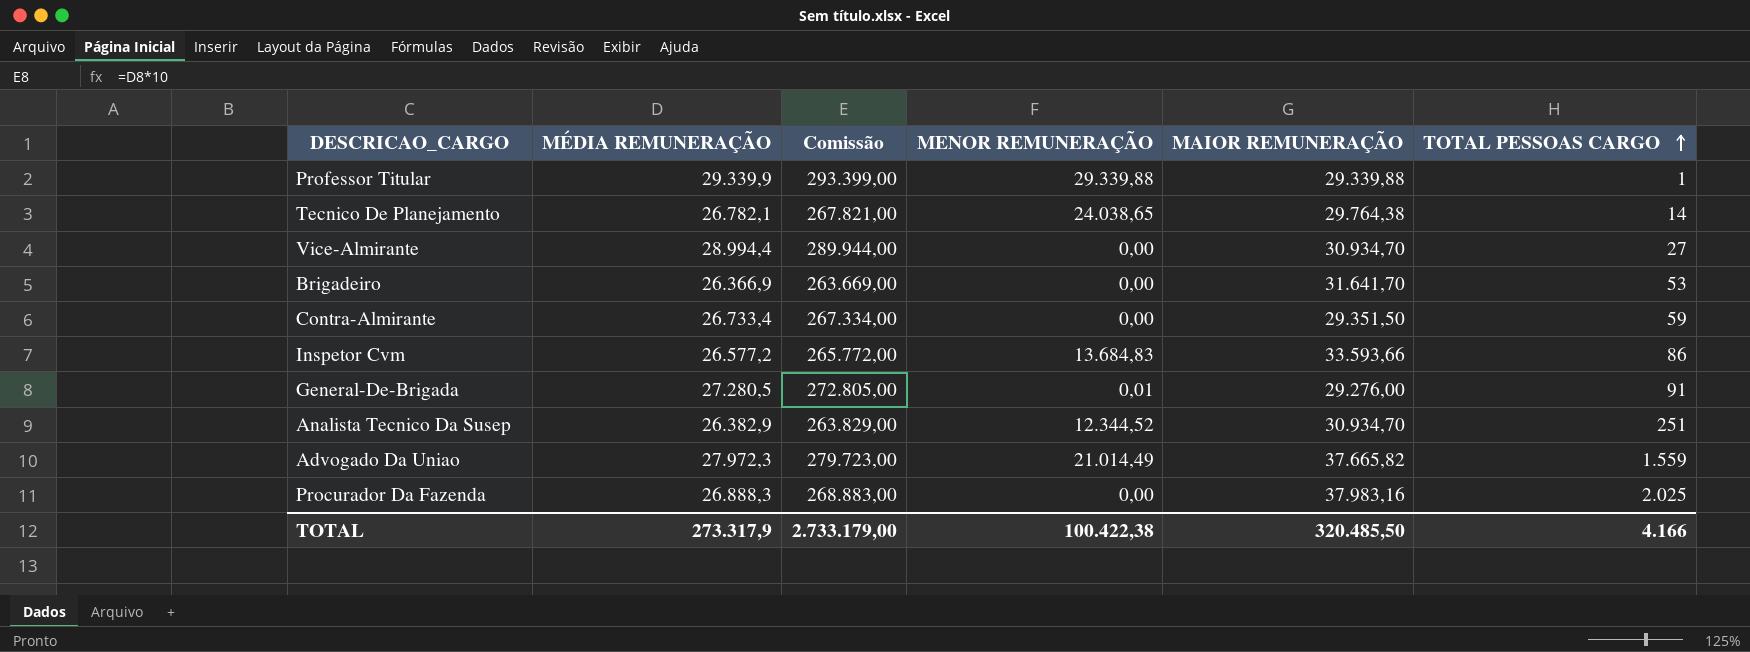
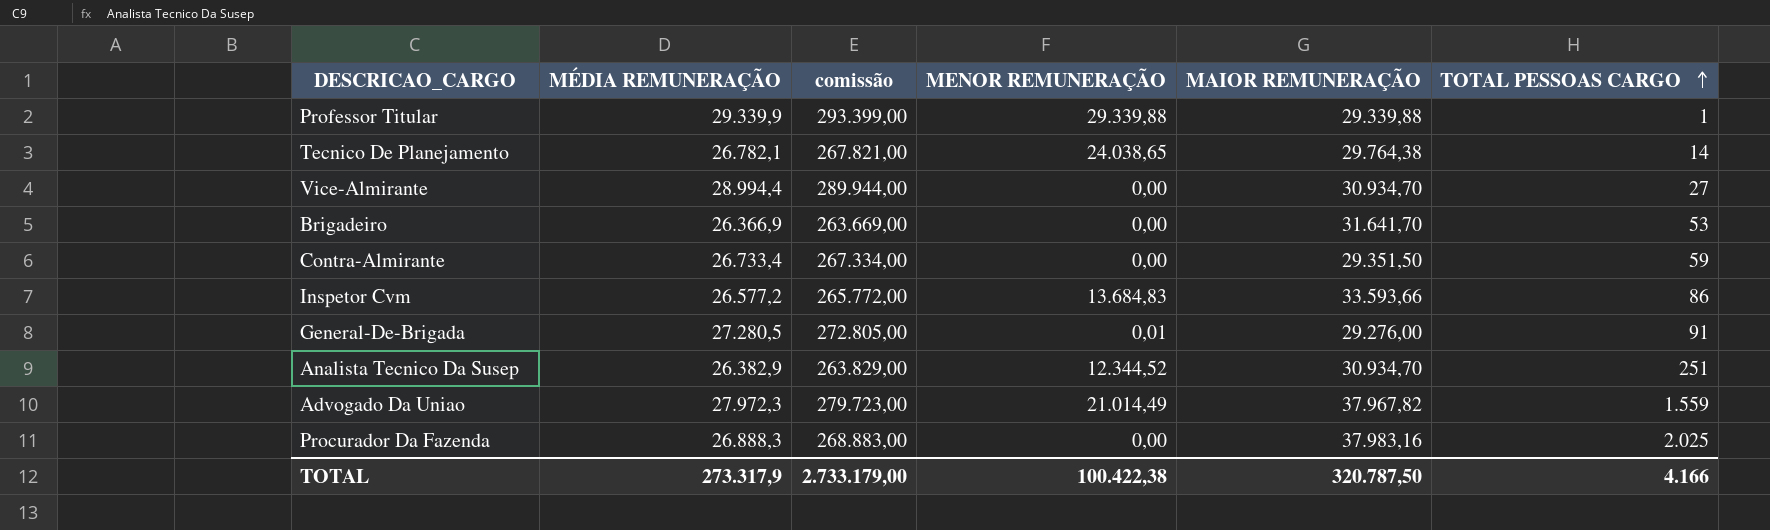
column name: Comissão -> comissão
Advogado Da Uniao | MAIOR REMUNERAÇÃO: 37.665,82 -> 37.967,82
TOTAL | MAIOR REMUNERAÇÃO: 320.485,50 -> 320.787,50

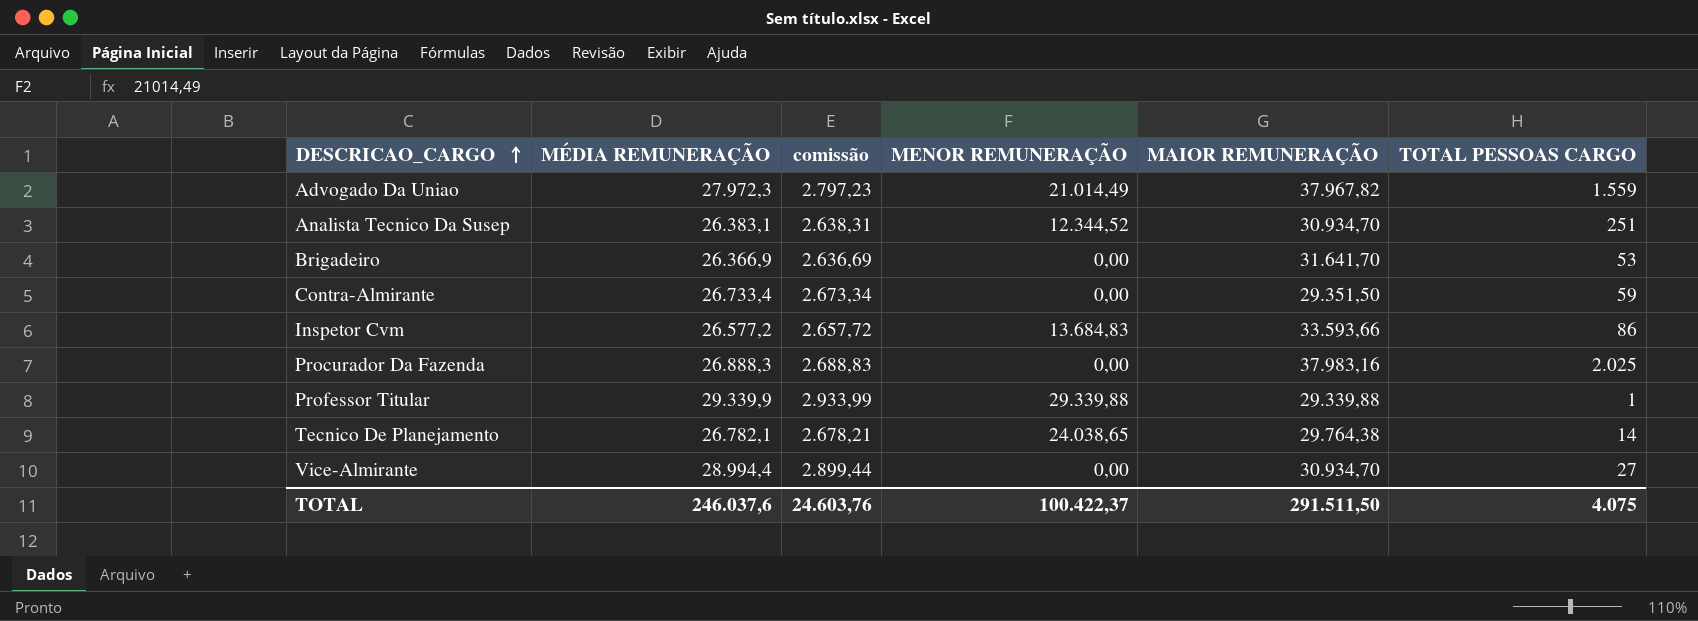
row order: TOTAL PESSOAS CARGO ascending -> DESCRICAO_CARGO ascending
column comissão | formula: [MÉDIA REMUNERAÇÃO] * 10 -> [MÉDIA REMUNERAÇÃO] * 0,1
row General-De-Brigada: 27.280,5 | 272.805,00 | 0,01 | 29.276,00 | 91 -> none
Analista Tecnico Da Susep | MÉDIA REMUNERAÇÃO: 26.382,9 -> 26.383,1
TOTAL | MÉDIA REMUNERAÇÃO: 273.317,9 -> 246.037,6
TOTAL | comissão: 2.733.179,00 -> 24.603,76
TOTAL | MENOR REMUNERAÇÃO: 100.422,38 -> 100.422,37
TOTAL | MAIOR REMUNERAÇÃO: 320.787,50 -> 291.511,50
TOTAL | TOTAL PESSOAS CARGO: 4.166 -> 4.075

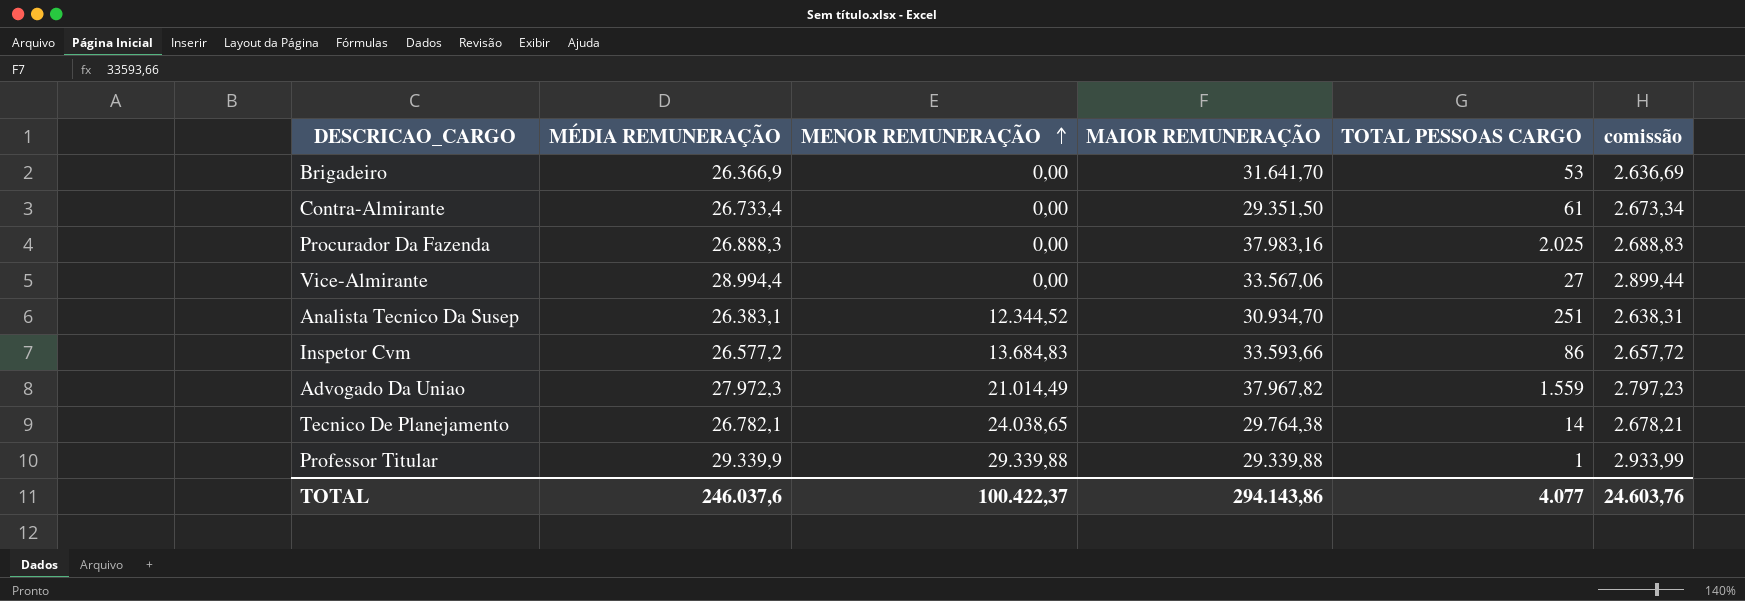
row order: DESCRICAO_CARGO ascending -> MENOR REMUNERAÇÃO ascending
column comissão | position: 3 -> 6
Contra-Almirante | TOTAL PESSOAS CARGO: 59 -> 61
Vice-Almirante | MAIOR REMUNERAÇÃO: 30.934,70 -> 33.567,06
TOTAL | MAIOR REMUNERAÇÃO: 291.511,50 -> 294.143,86
TOTAL | TOTAL PESSOAS CARGO: 4.075 -> 4.077

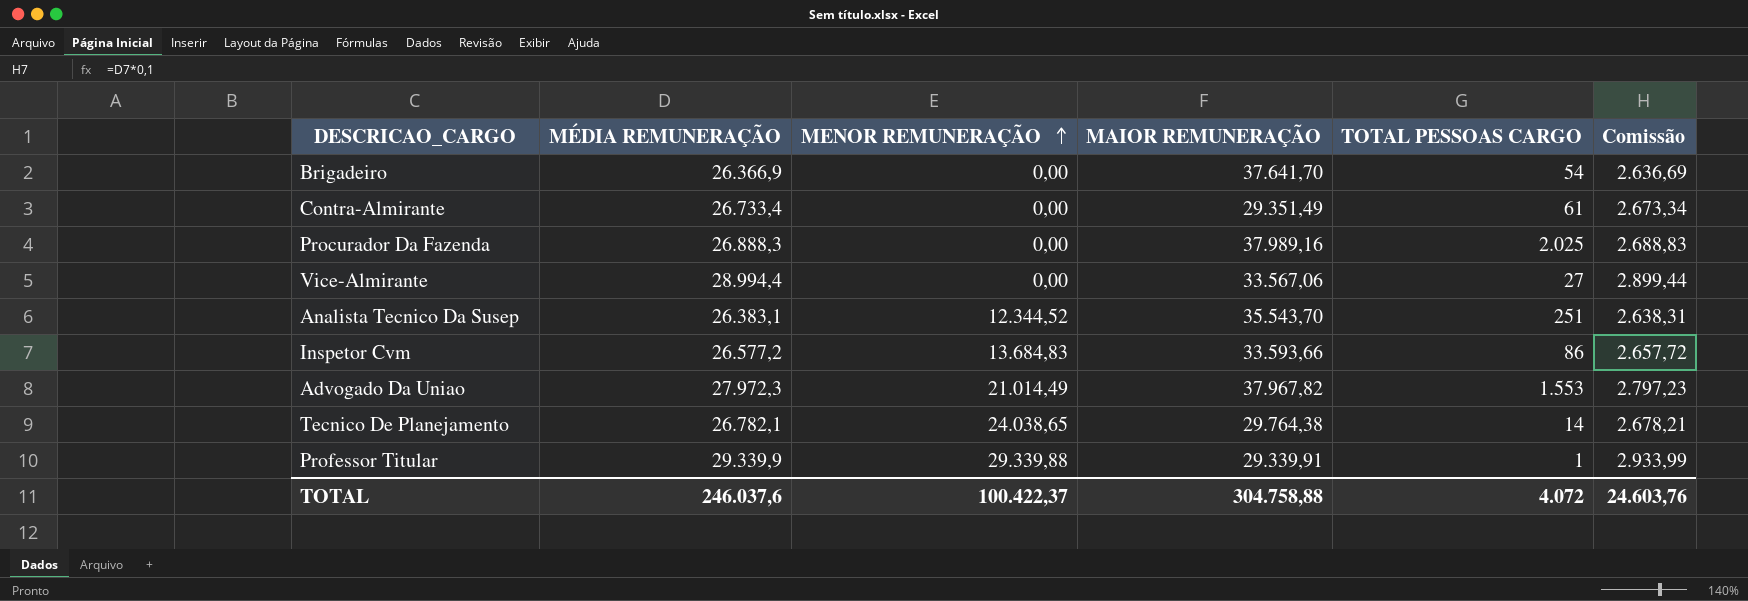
column name: comissão -> Comissão
Brigadeiro | MAIOR REMUNERAÇÃO: 31.641,70 -> 37.641,70
Brigadeiro | TOTAL PESSOAS CARGO: 53 -> 54
Contra-Almirante | MAIOR REMUNERAÇÃO: 29.351,50 -> 29.351,49
Procurador Da Fazenda | MAIOR REMUNERAÇÃO: 37.983,16 -> 37.989,16
Analista Tecnico Da Susep | MAIOR REMUNERAÇÃO: 30.934,70 -> 35.543,70
Advogado Da Uniao | TOTAL PESSOAS CARGO: 1.559 -> 1.553
Professor Titular | MAIOR REMUNERAÇÃO: 29.339,88 -> 29.339,91
TOTAL | MAIOR REMUNERAÇÃO: 294.143,86 -> 304.758,88
TOTAL | TOTAL PESSOAS CARGO: 4.077 -> 4.072

